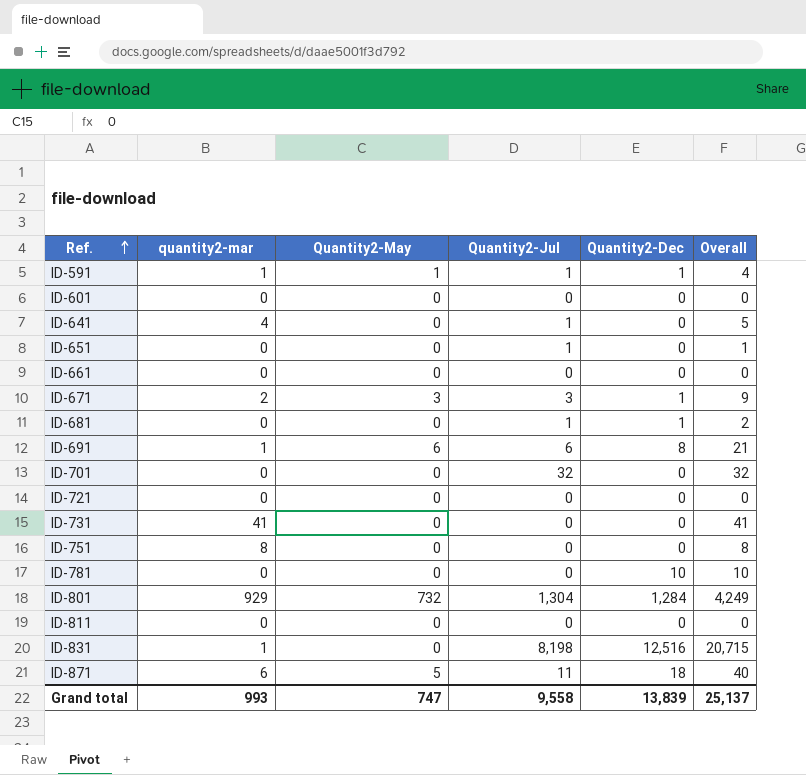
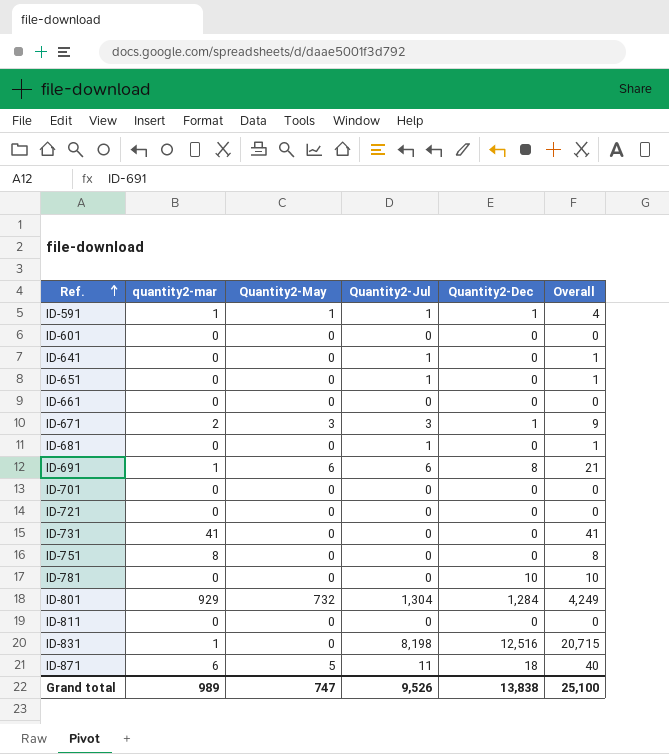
ID-641 | quantity2-mar: 4 -> 0
ID-641 | Overall: 5 -> 1
ID-681 | Quantity2-Dec: 1 -> 0
ID-681 | Overall: 2 -> 1
ID-701 | Quantity2-Jul: 32 -> 0
ID-701 | Overall: 32 -> 0
Grand total | quantity2-mar: 993 -> 989
Grand total | Quantity2-Jul: 9,558 -> 9,526
Grand total | Quantity2-Dec: 13,839 -> 13,838
Grand total | Overall: 25,137 -> 25,100

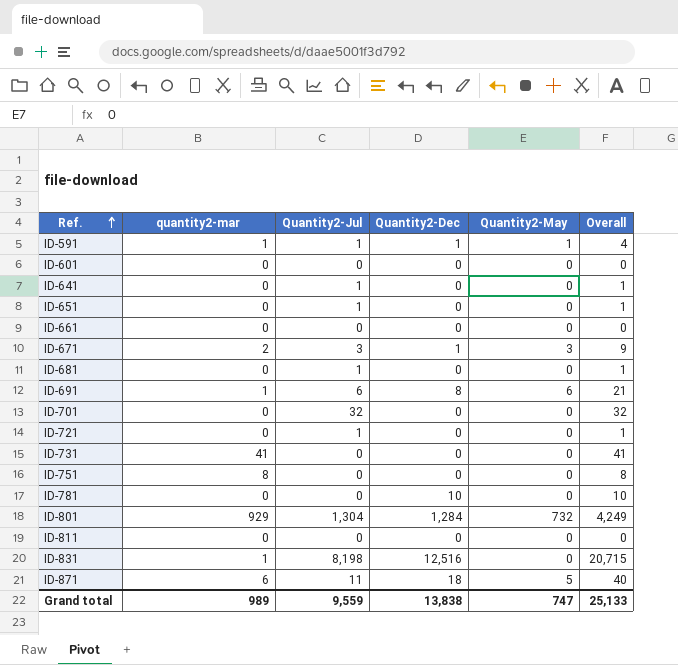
column Quantity2-May | position: 3 -> 5
ID-701 | Quantity2-Jul: 0 -> 32
ID-701 | Overall: 0 -> 32
ID-721 | Quantity2-Jul: 0 -> 1
ID-721 | Overall: 0 -> 1
Grand total | Quantity2-Jul: 9,526 -> 9,559
Grand total | Overall: 25,100 -> 25,133

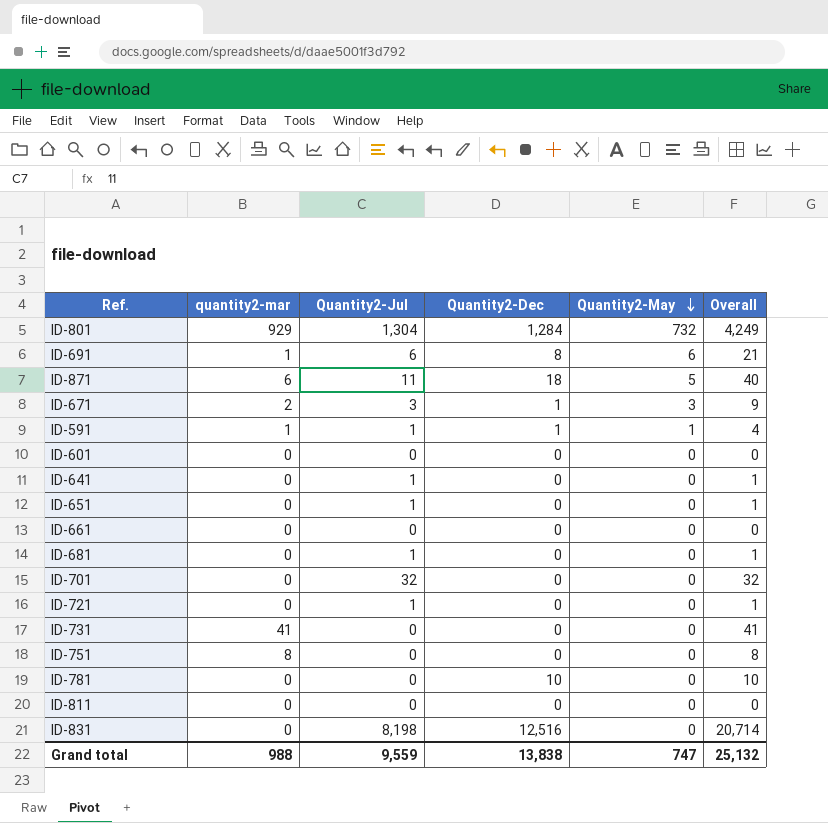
row order: Ref. ascending -> Quantity2-May descending
ID-831 | quantity2-mar: 1 -> 0
ID-831 | Overall: 20,715 -> 20,714
Grand total | quantity2-mar: 989 -> 988
Grand total | Overall: 25,133 -> 25,132

